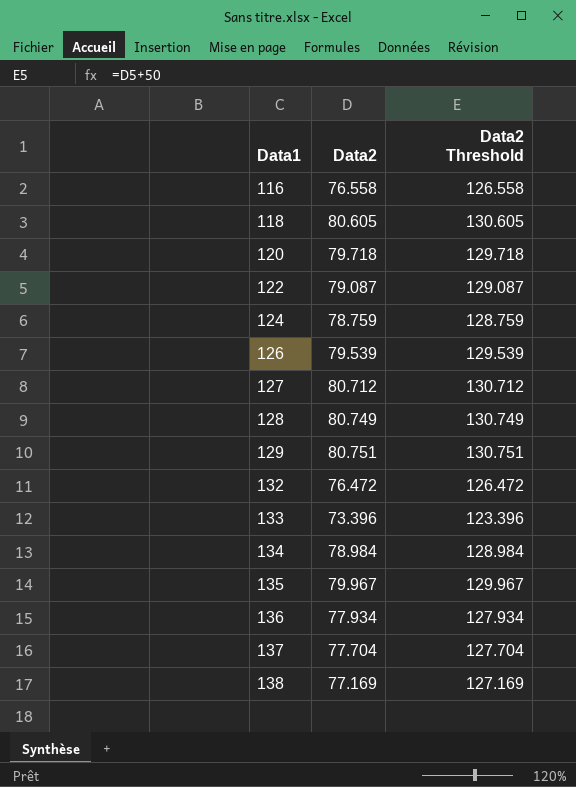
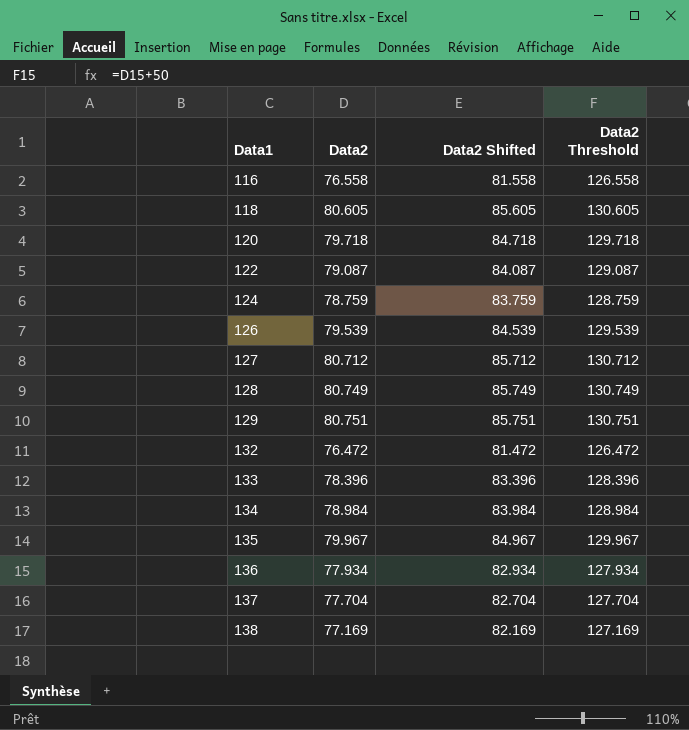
column Data2 Shifted | formula: none -> [Data2] + 5
133 | Data2: 73.396 -> 78.396
133 | Data2 Threshold: 123.396 -> 128.396

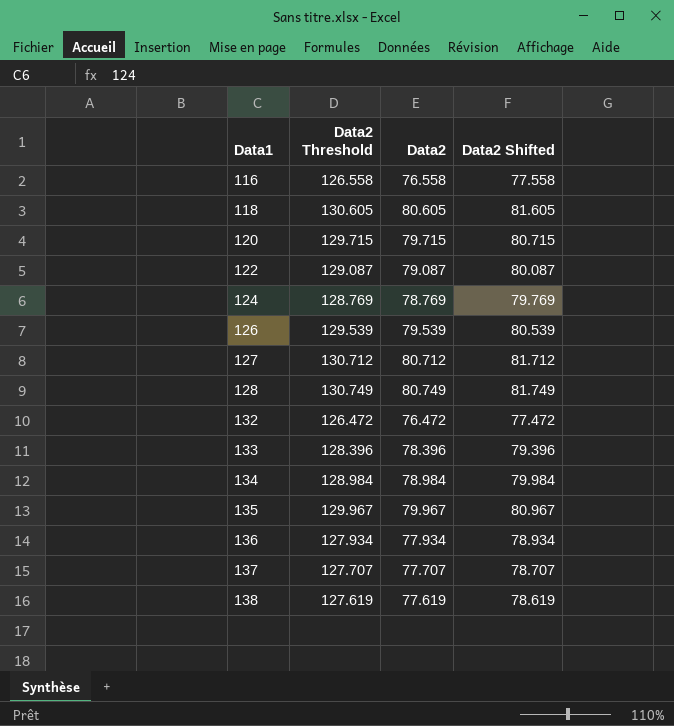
column Data2 Threshold | position: 4 -> 2
column Data2 Shifted | formula: [Data2] + 5 -> [Data2] + 1
row 129: 80.751 | 85.751 | 130.751 -> none
120 | Data2 Threshold: 129.718 -> 129.715
120 | Data2: 79.718 -> 79.715
124 | Data2 Threshold: 128.759 -> 128.769
124 | Data2: 78.759 -> 78.769
137 | Data2 Threshold: 127.704 -> 127.707
137 | Data2: 77.704 -> 77.707
138 | Data2 Threshold: 127.169 -> 127.619
138 | Data2: 77.169 -> 77.619

